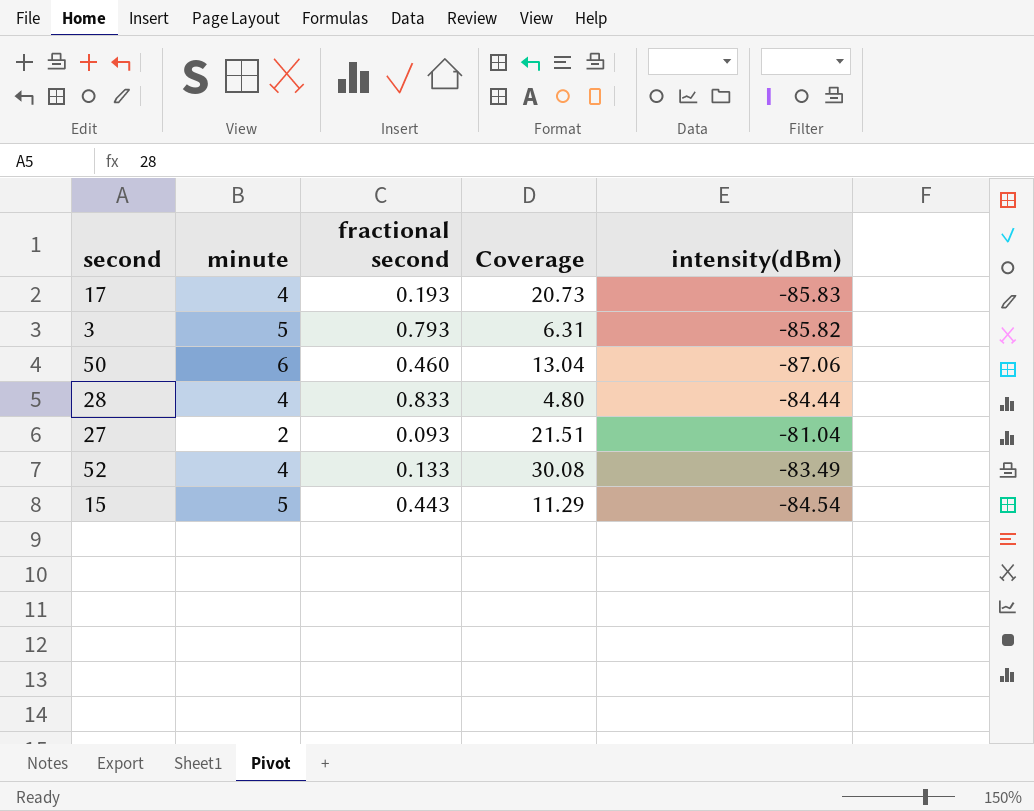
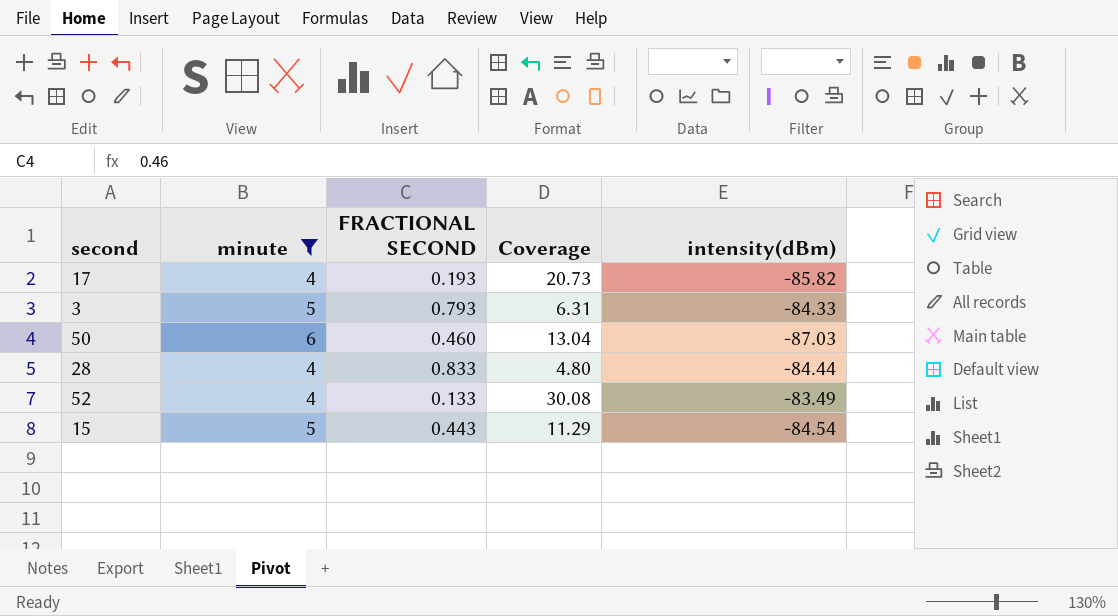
filter: none -> minute != 2
column name: fractional second -> FRACTIONAL SECOND
17 | intensity(dBm): -85.83 -> -85.82
3 | intensity(dBm): -85.82 -> -84.33
50 | intensity(dBm): -87.06 -> -87.03

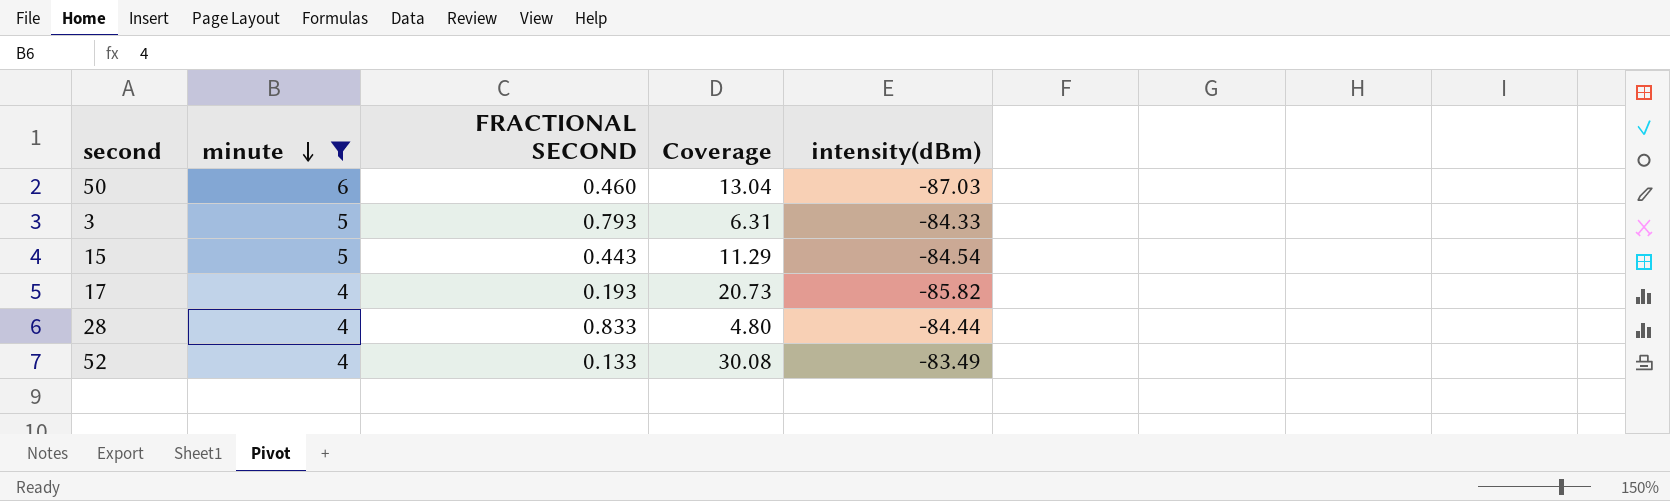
row order: none -> minute descending

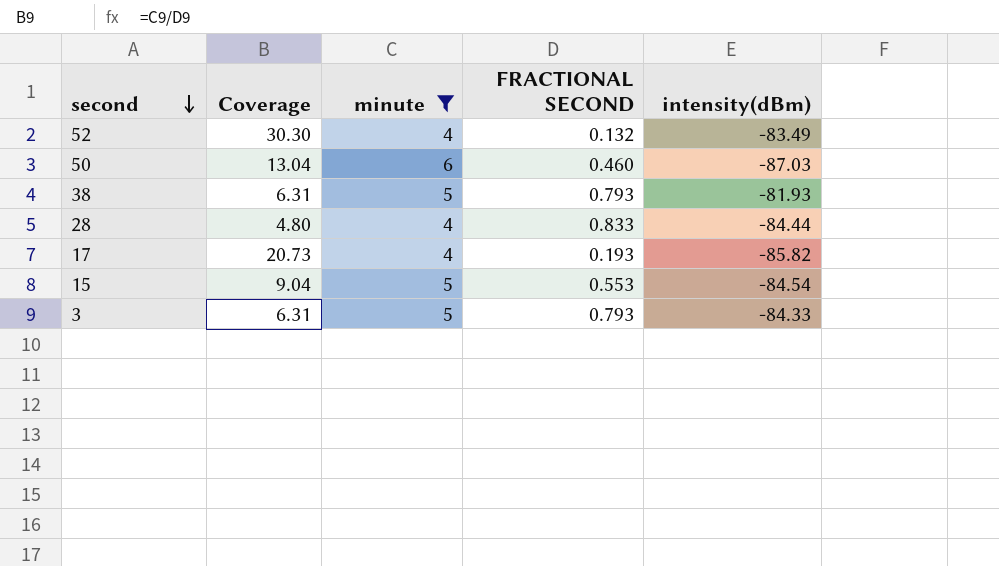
row order: minute descending -> second descending
column Coverage | position: 4 -> 2
52 | Coverage: 30.08 -> 30.30
52 | FRACTIONAL SECOND: 0.133 -> 0.132
row 38: none -> 6.31 | 5 | 0.793 | -81.93
15 | Coverage: 11.29 -> 9.04
15 | FRACTIONAL SECOND: 0.443 -> 0.553

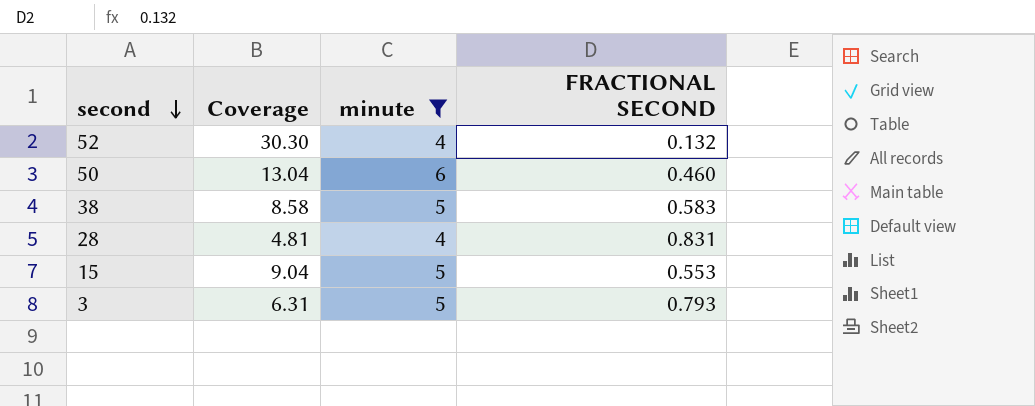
column intensity(dBm) | position: 5 -> none
row 17: 20.73 | 4 | 0.193 | -85.82 -> none
38 | Coverage: 6.31 -> 8.58
38 | FRACTIONAL SECOND: 0.793 -> 0.583
28 | Coverage: 4.80 -> 4.81
28 | FRACTIONAL SECOND: 0.833 -> 0.831

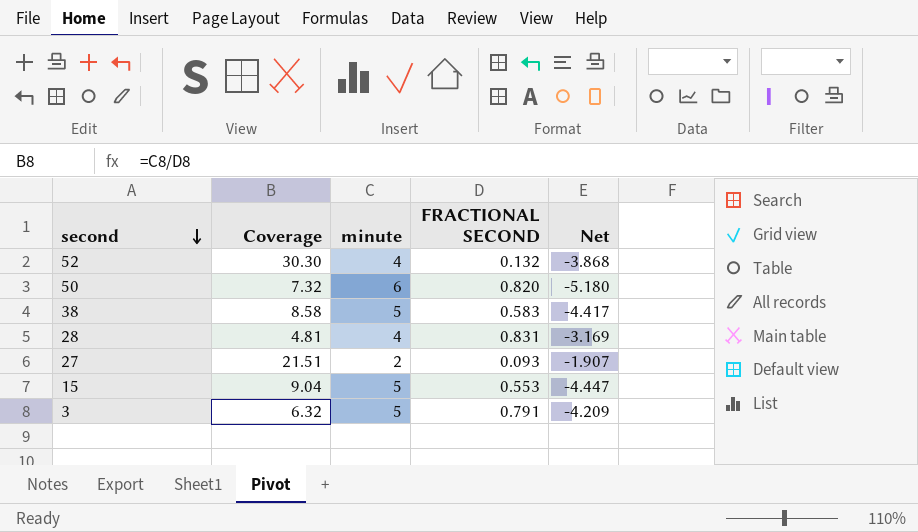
filter: minute != 2 -> none
column Net | formula: none -> [FRACTIONAL SECOND] - [minute]
50 | Coverage: 13.04 -> 7.32
50 | FRACTIONAL SECOND: 0.460 -> 0.820
3 | Coverage: 6.31 -> 6.32
3 | FRACTIONAL SECOND: 0.793 -> 0.791

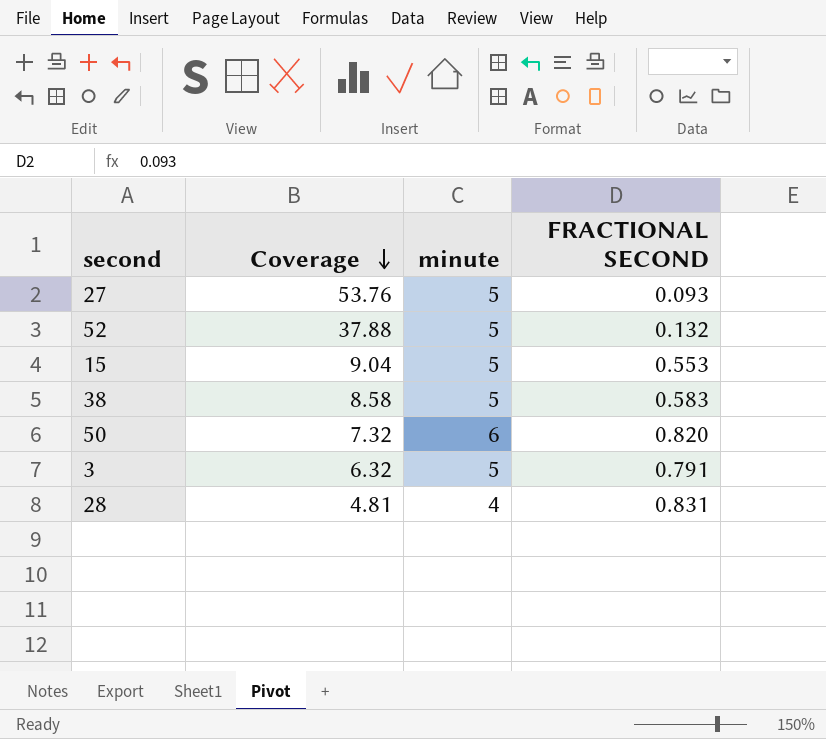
row order: second descending -> Coverage descending
column Net | formula: [FRACTIONAL SECOND] - [minute] -> none
27 | Coverage: 21.51 -> 53.76
27 | minute: 2 -> 5
52 | Coverage: 30.30 -> 37.88
52 | minute: 4 -> 5

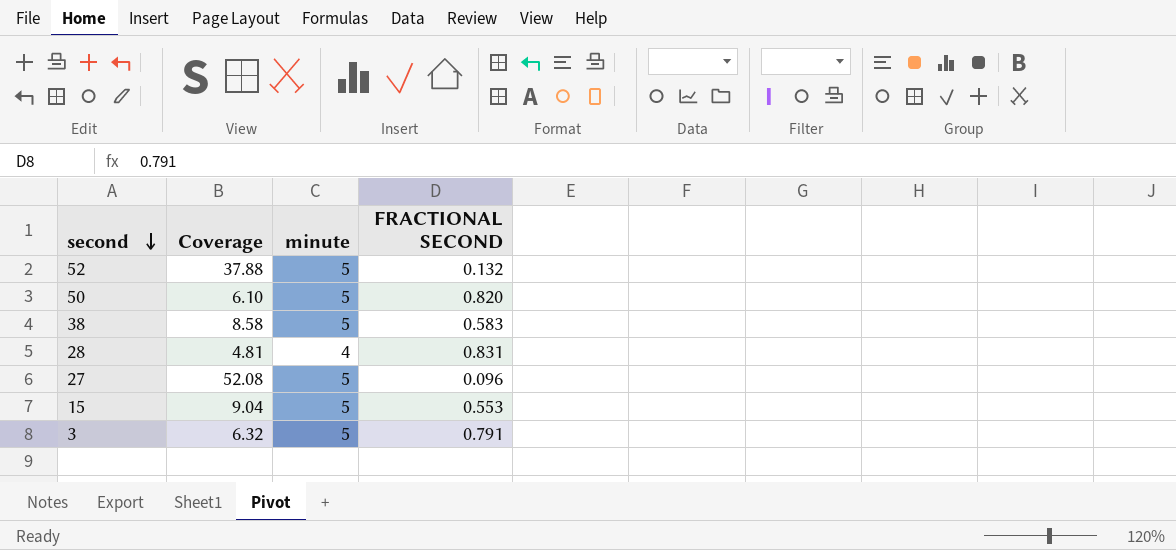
row order: Coverage descending -> second descending
50 | Coverage: 7.32 -> 6.10
50 | minute: 6 -> 5
27 | Coverage: 53.76 -> 52.08
27 | FRACTIONAL SECOND: 0.093 -> 0.096

